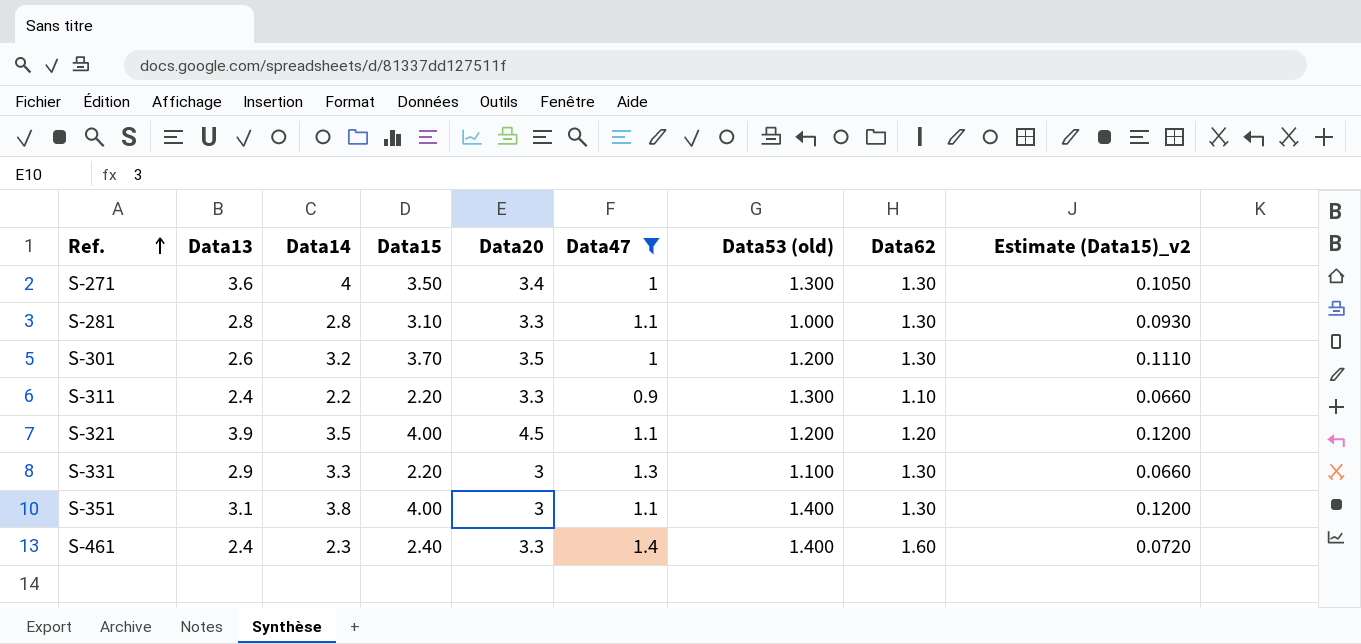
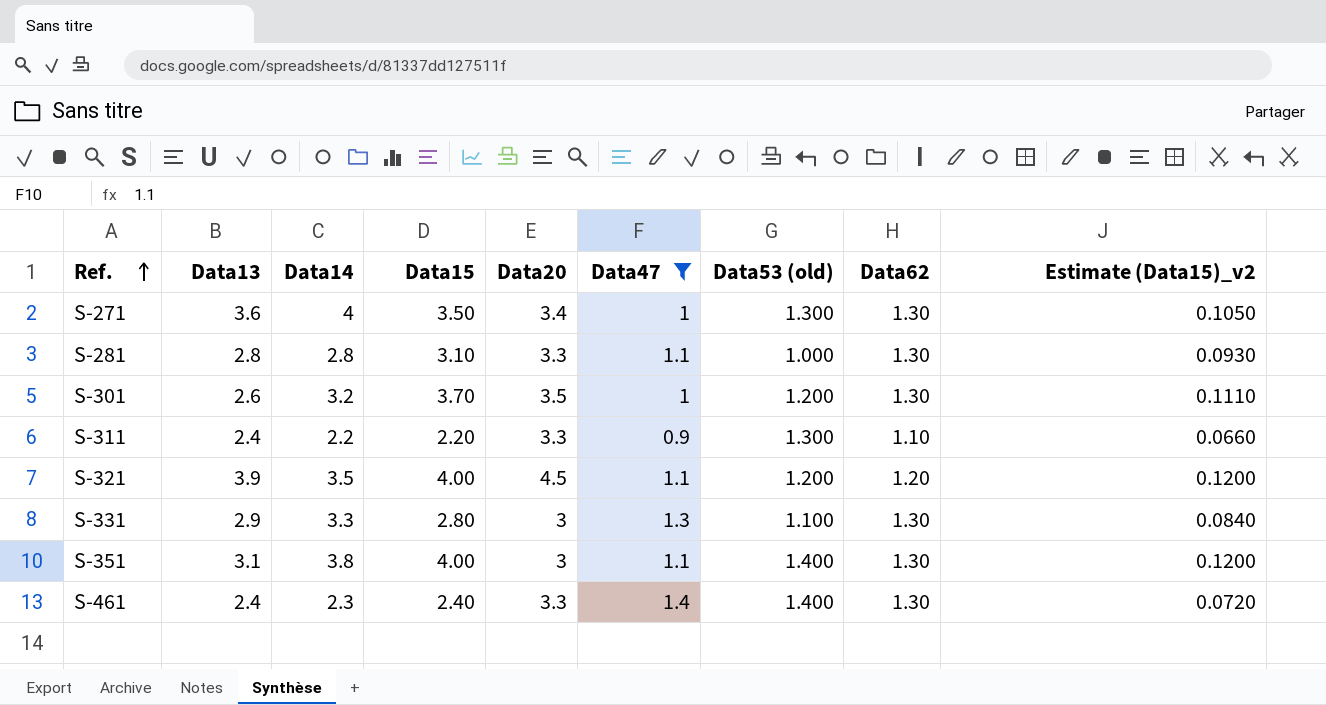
S-331 | Data15: 2.20 -> 2.80
S-331 | Estimate (Data15)_v2: 0.0660 -> 0.0840
S-461 | Data62: 1.60 -> 1.30

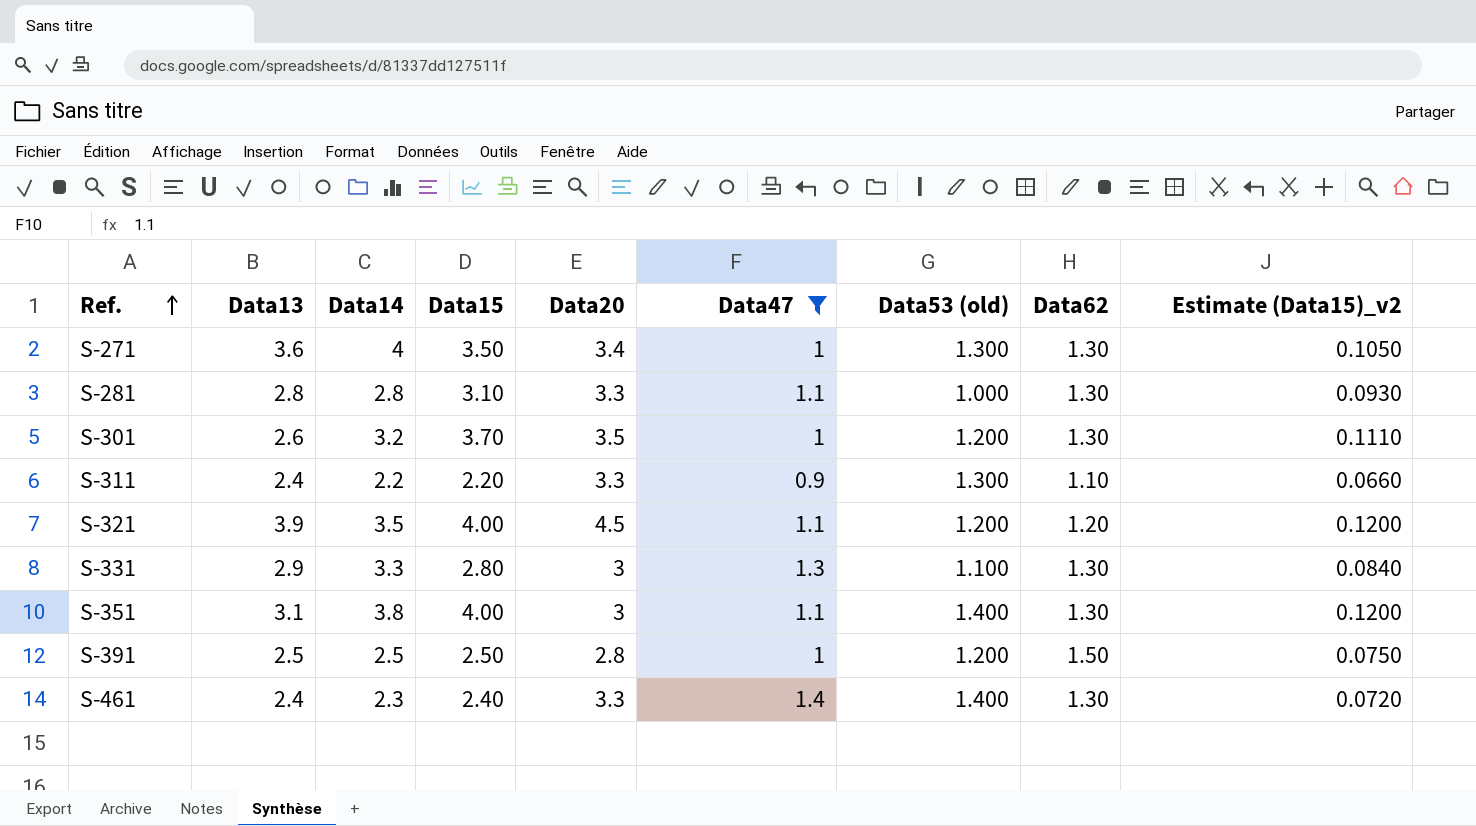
row S-391: none -> 2.5 | 2.5 | 2.50 | 2.8 | 1 | 1.200 | 1.50 | 0.0750

